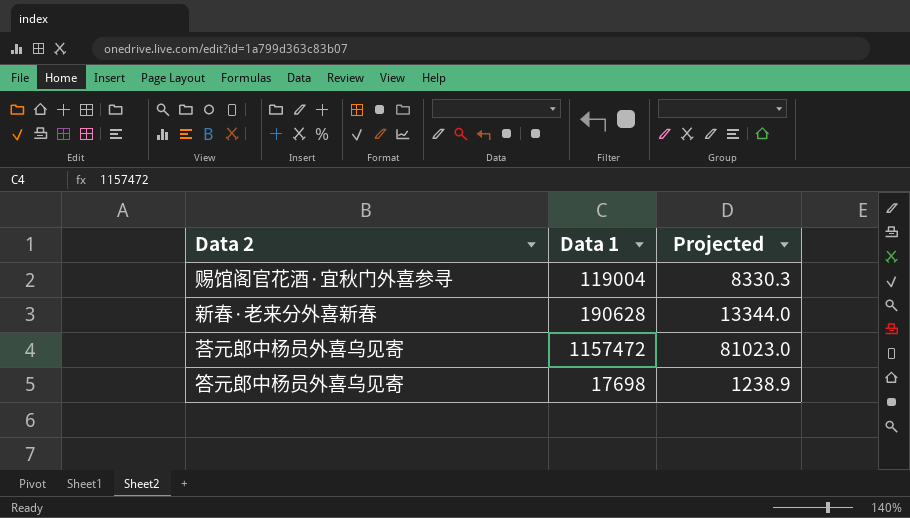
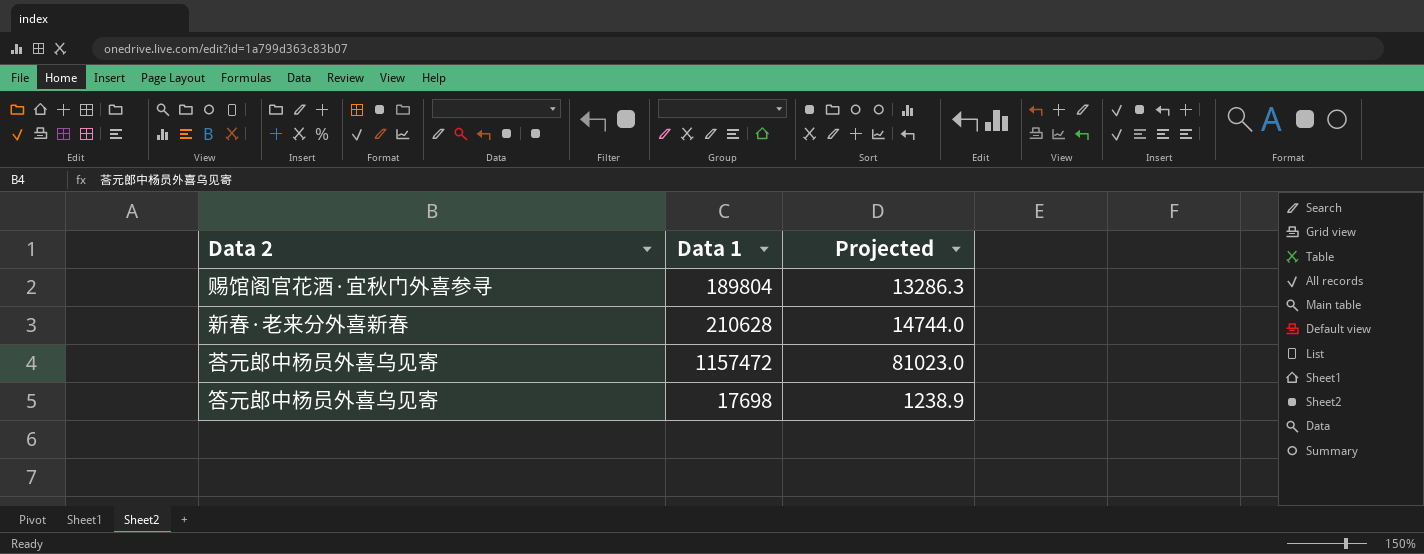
赐馆阁官花酒·宜秋门外喜参寻 | Data 1: 119004 -> 189804
赐馆阁官花酒·宜秋门外喜参寻 | Projected: 8330.3 -> 13286.3
新春·老来分外喜新春 | Data 1: 190628 -> 210628
新春·老来分外喜新春 | Projected: 13344.0 -> 14744.0

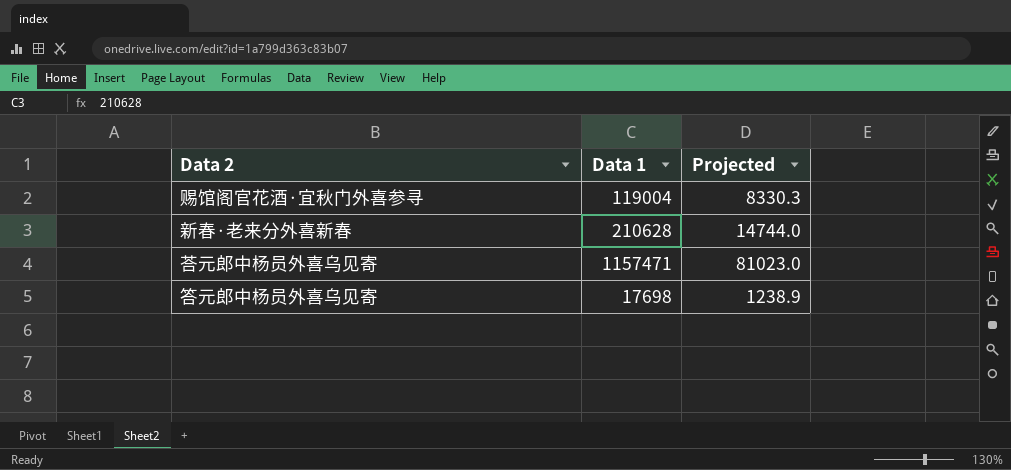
赐馆阁官花酒·宜秋门外喜参寻 | Data 1: 189804 -> 119004
赐馆阁官花酒·宜秋门外喜参寻 | Projected: 13286.3 -> 8330.3
荅元郎中杨员外喜乌见寄 | Data 1: 1157472 -> 1157471

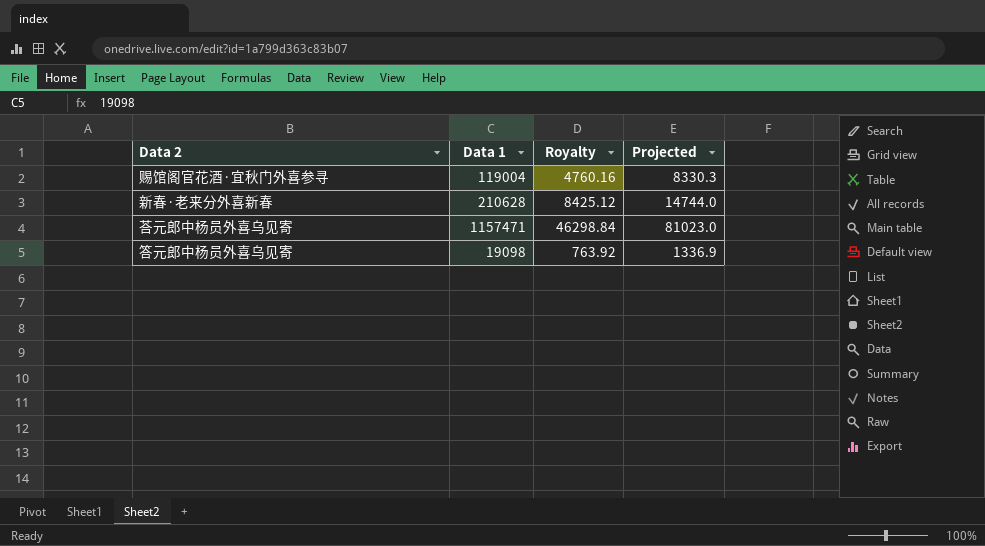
column Royalty | formula: none -> [Data 1] * 0.04
答元郎中杨员外喜乌见寄 | Data 1: 17698 -> 19098
答元郎中杨员外喜乌见寄 | Projected: 1238.9 -> 1336.9

